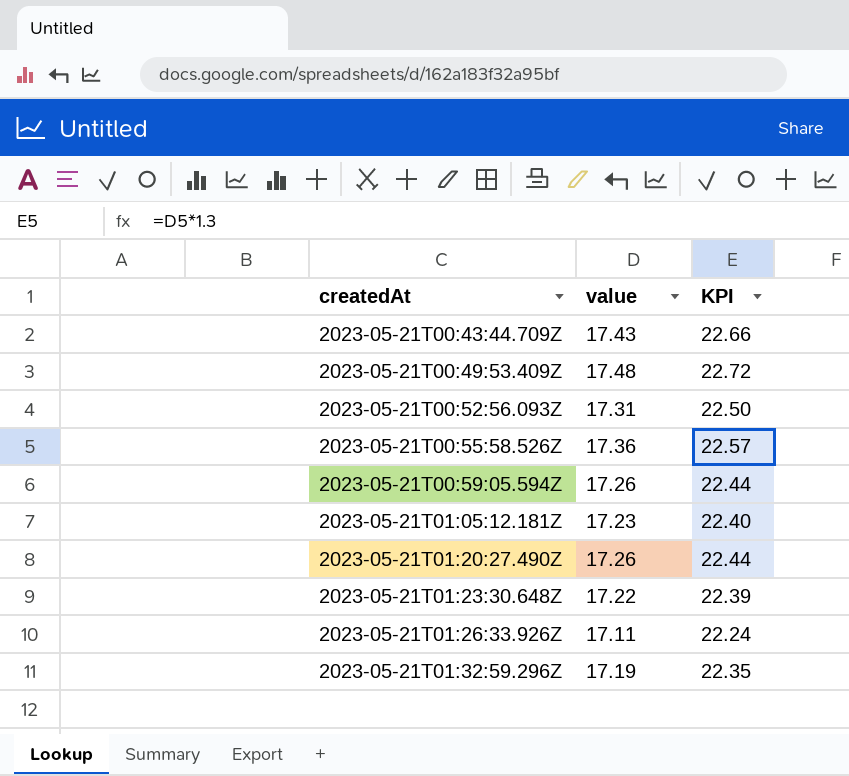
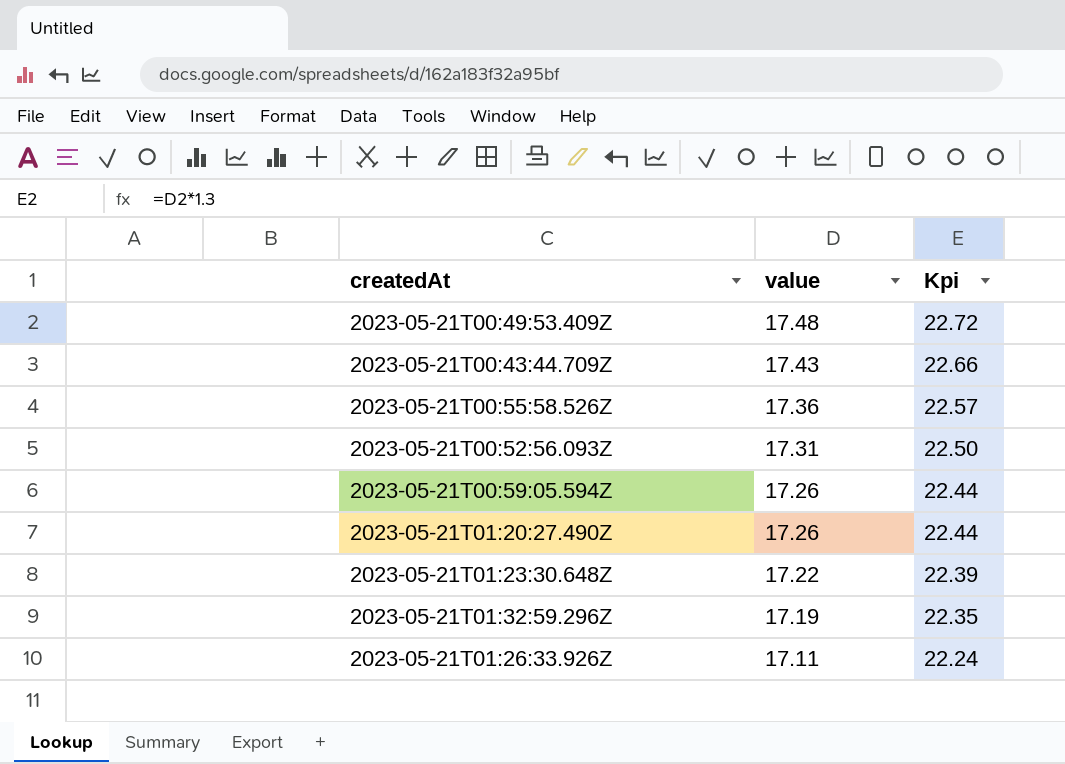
row order: createdAt ascending -> value descending
column name: KPI -> Kpi
row 2023-05-21T01:05:12.181Z: 17.23 | 22.40 -> none

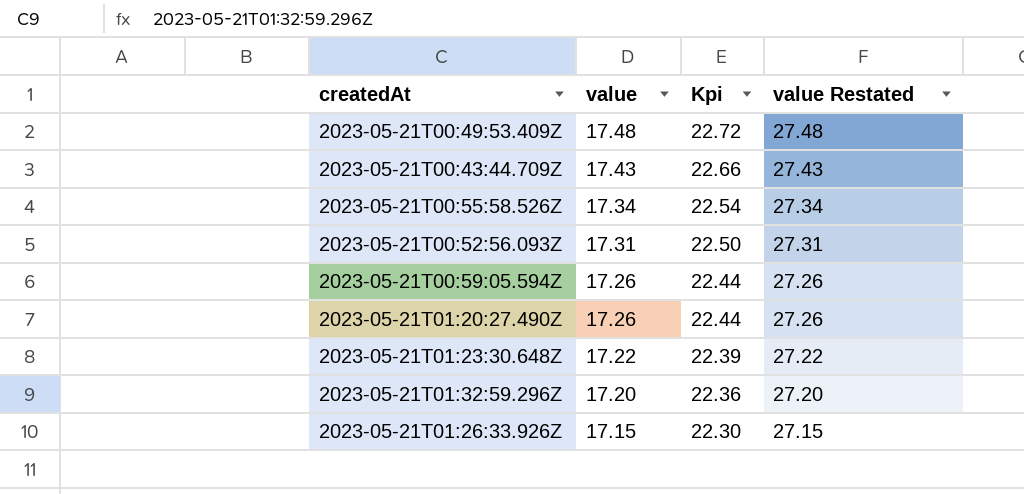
column value Restated | formula: none -> [value] + 10
2023-05-21T00:55:58.526Z | value: 17.36 -> 17.34
2023-05-21T00:55:58.526Z | Kpi: 22.57 -> 22.54
2023-05-21T01:32:59.296Z | value: 17.19 -> 17.20
2023-05-21T01:32:59.296Z | Kpi: 22.35 -> 22.36
2023-05-21T01:26:33.926Z | value: 17.11 -> 17.15
2023-05-21T01:26:33.926Z | Kpi: 22.24 -> 22.30

